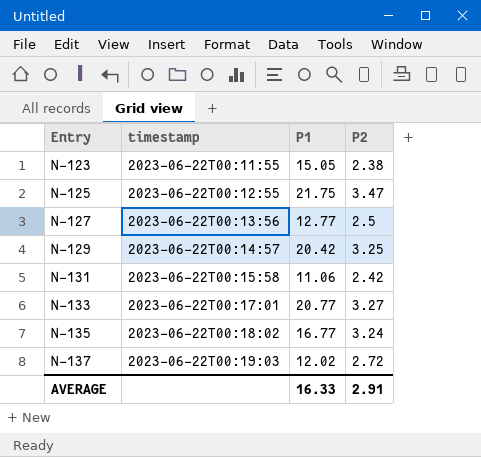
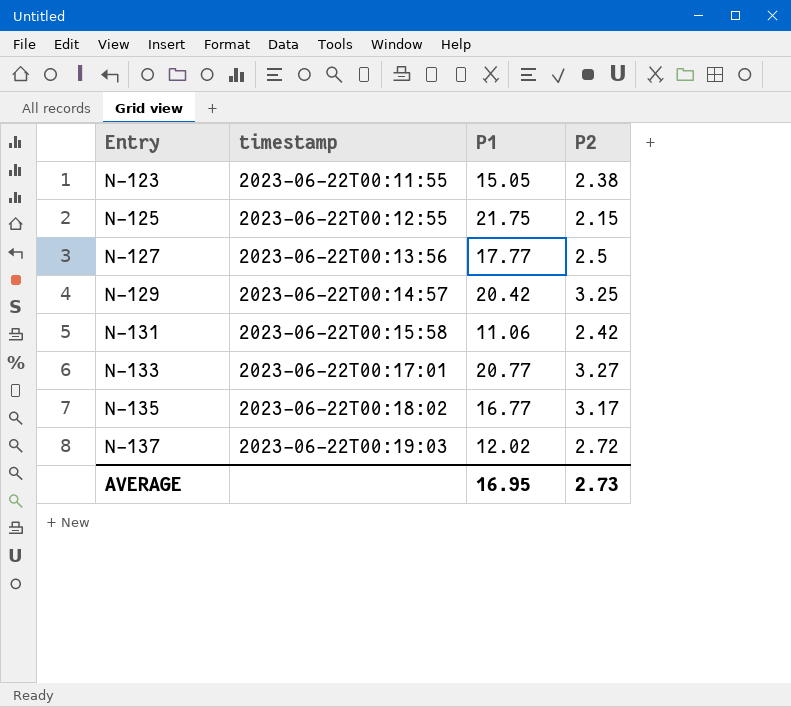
N-125 | P2: 3.47 -> 2.15
N-127 | P1: 12.77 -> 17.77
N-135 | P2: 3.24 -> 3.17
AVERAGE | P1: 16.33 -> 16.95
AVERAGE | P2: 2.91 -> 2.73

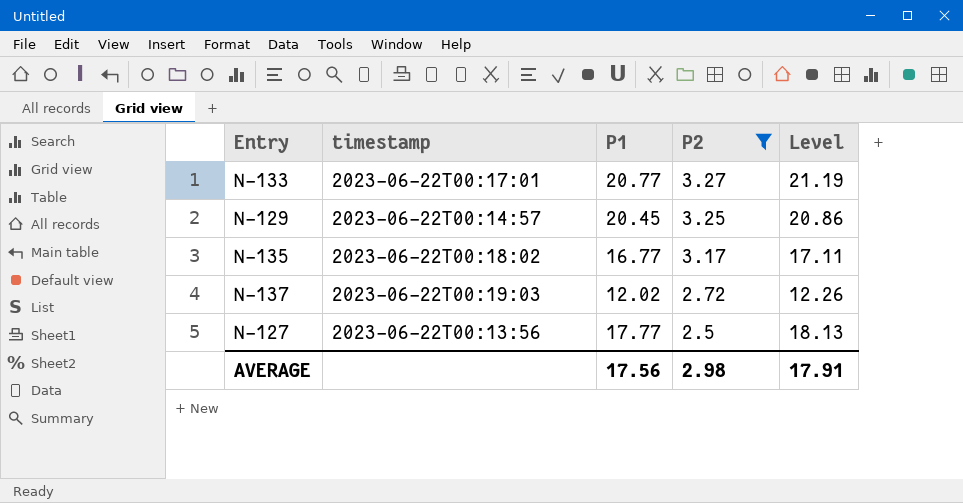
filter: none -> P2 >= 2.5
row order: Entry ascending -> P2 descending
column Level | formula: none -> [P1] * 1.02
N-129 | P1: 20.42 -> 20.45
AVERAGE | P1: 16.95 -> 17.56
AVERAGE | P2: 2.73 -> 2.98

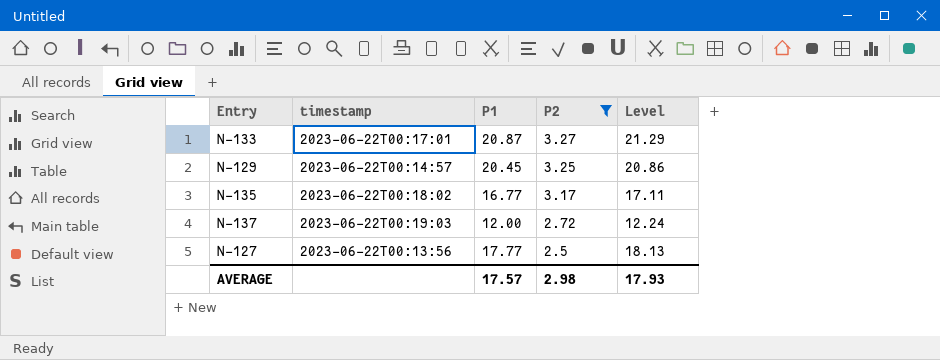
N-133 | P1: 20.77 -> 20.87
N-133 | Level: 21.19 -> 21.29
N-137 | P1: 12.02 -> 12.00
N-137 | Level: 12.26 -> 12.24
AVERAGE | P1: 17.56 -> 17.57
AVERAGE | Level: 17.91 -> 17.93

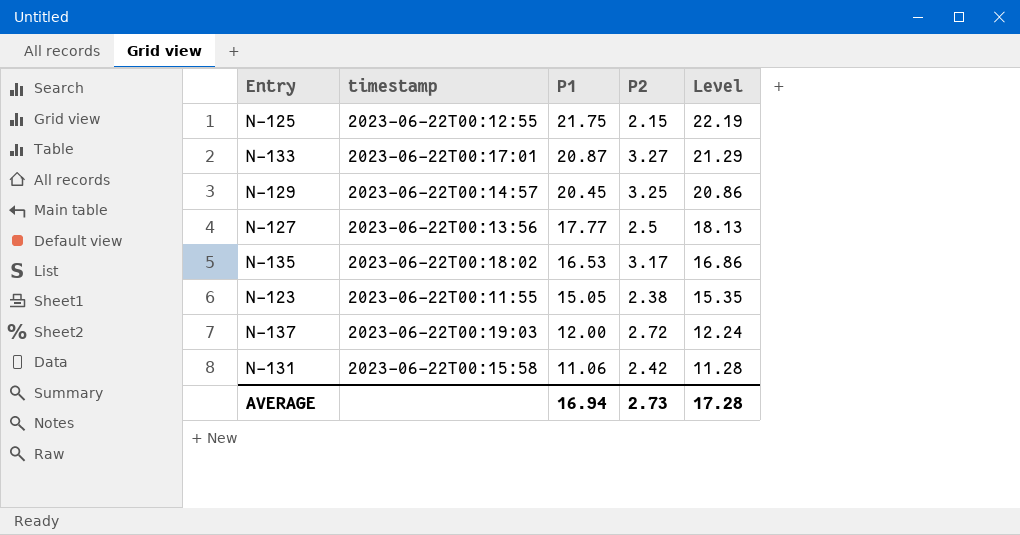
filter: P2 >= 2.5 -> none
row order: P2 descending -> P1 descending
N-135 | P1: 16.77 -> 16.53
N-135 | Level: 17.11 -> 16.86
AVERAGE | P1: 17.57 -> 16.94
AVERAGE | P2: 2.98 -> 2.73
AVERAGE | Level: 17.93 -> 17.28

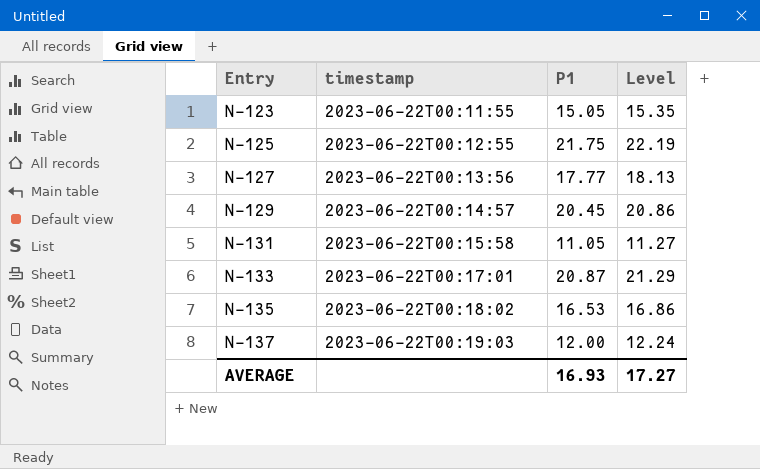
row order: P1 descending -> Entry ascending
column P2 | position: 4 -> none
N-131 | P1: 11.06 -> 11.05
N-131 | Level: 11.28 -> 11.27
AVERAGE | P1: 16.94 -> 16.93
AVERAGE | Level: 17.28 -> 17.27

